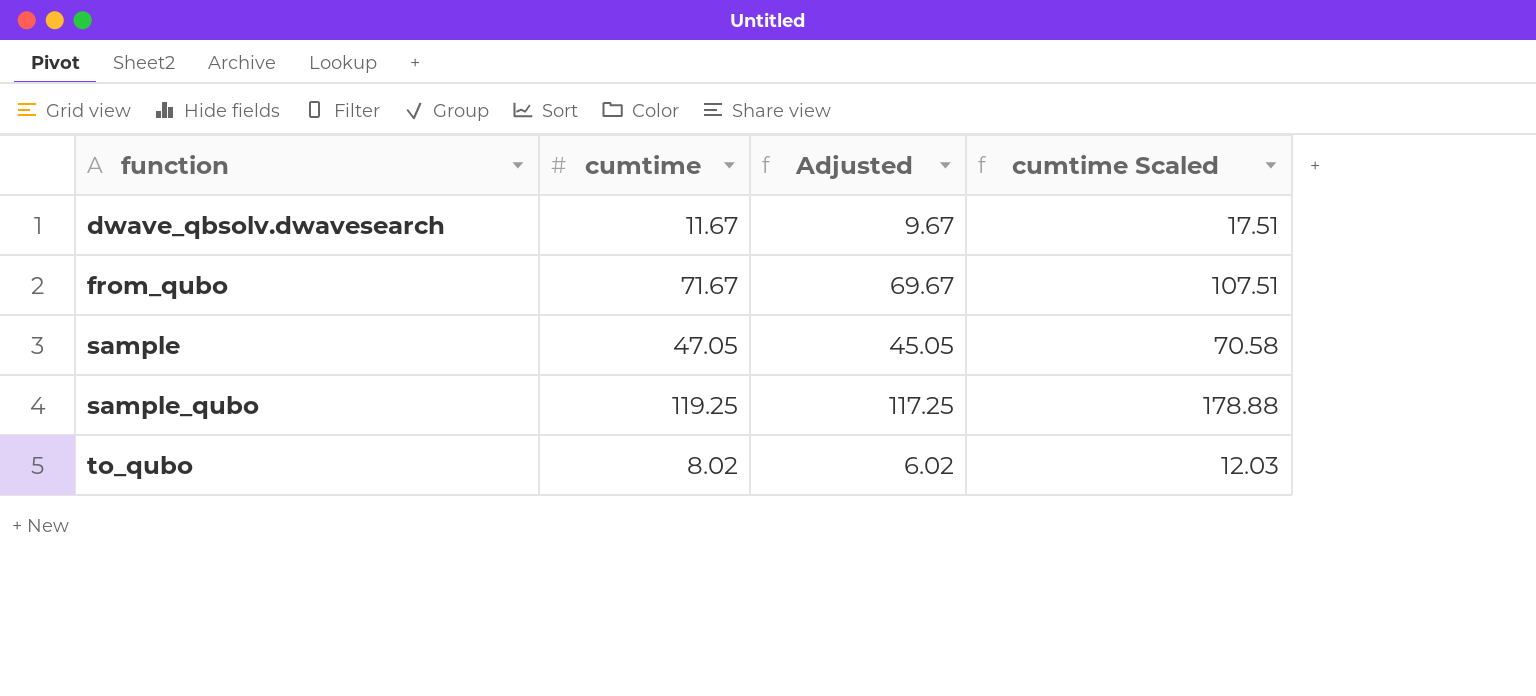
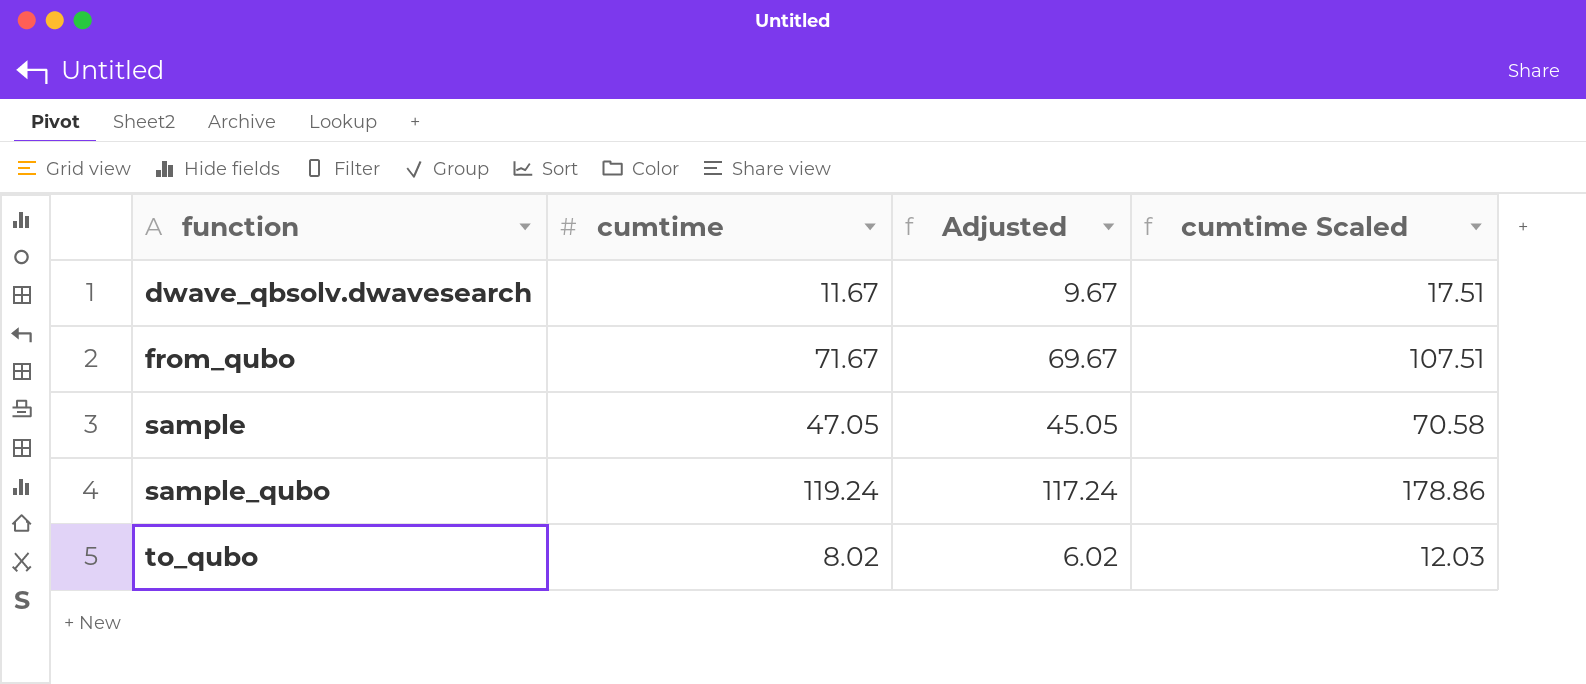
sample_qubo | cumtime: 119.25 -> 119.24
sample_qubo | Adjusted: 117.25 -> 117.24
sample_qubo | cumtime Scaled: 178.88 -> 178.86

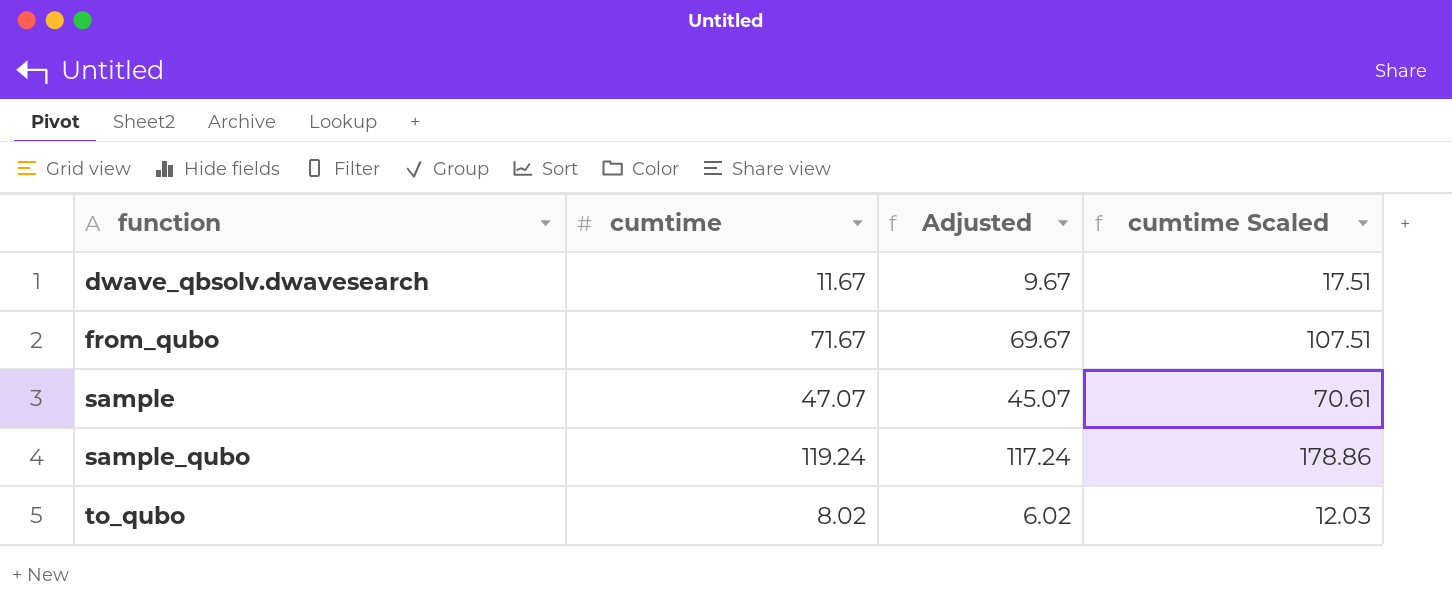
sample | cumtime: 47.05 -> 47.07
sample | Adjusted: 45.05 -> 45.07
sample | cumtime Scaled: 70.58 -> 70.61

